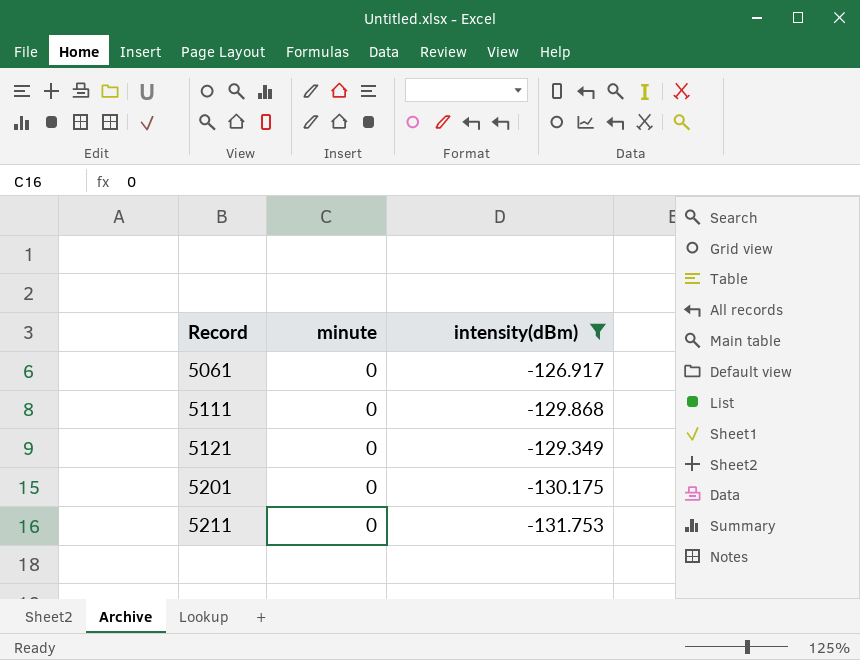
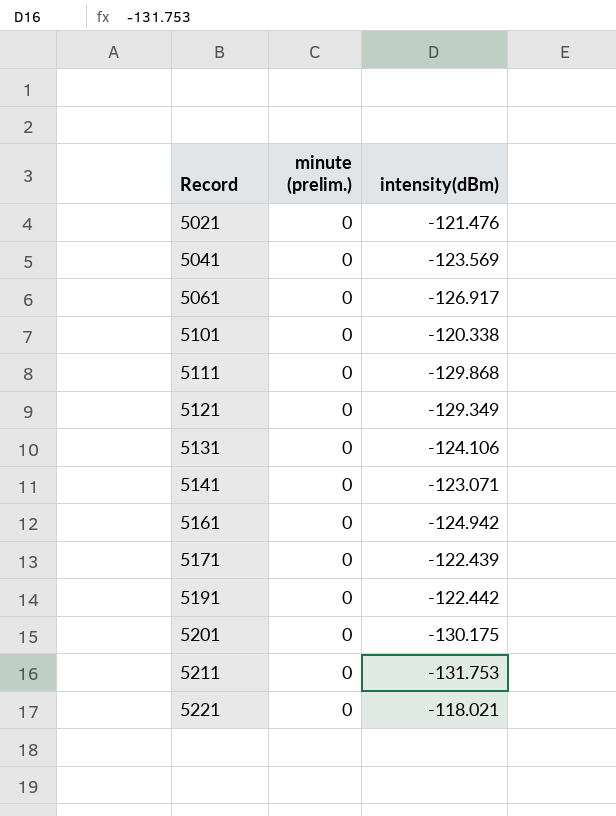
filter: intensity(dBm) <= -126.917 -> none
column name: minute -> minute (prelim.)

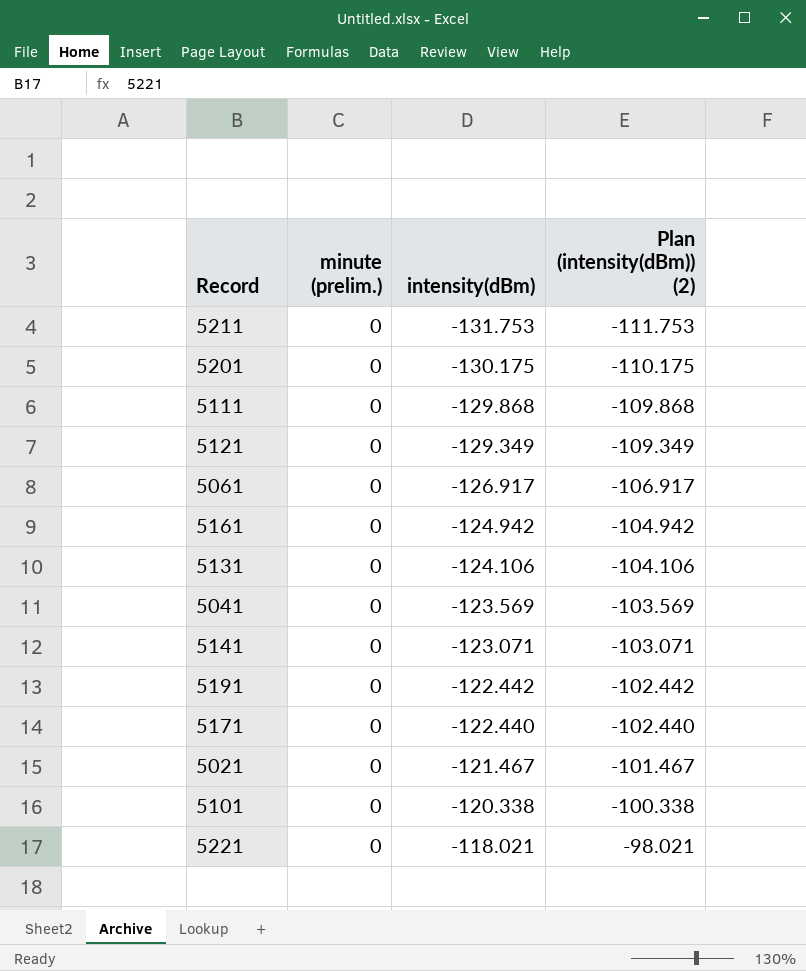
row order: Record ascending -> intensity(dBm) ascending
column Plan (intensity(dBm)) (2) | formula: none -> [intensity(dBm)] + 20
5171 | intensity(dBm): -122.439 -> -122.440
5021 | intensity(dBm): -121.476 -> -121.467

